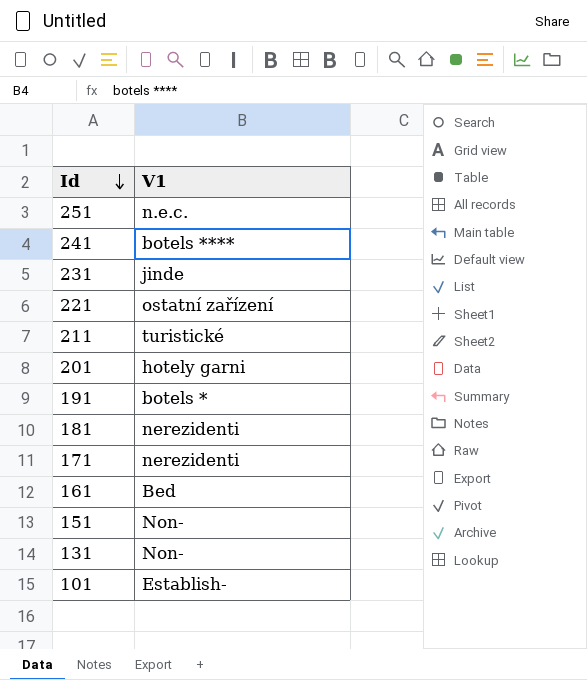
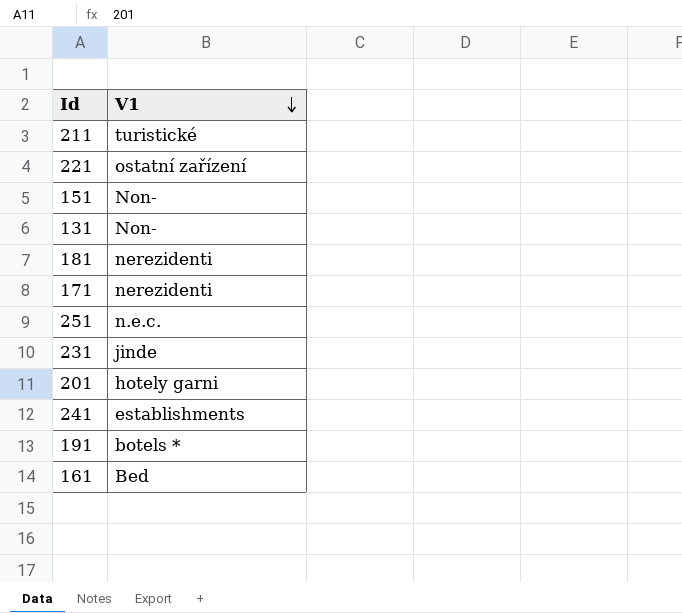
row order: Id descending -> V1 descending
row 101: Establish- -> none
241 | V1: botels **** -> establishments

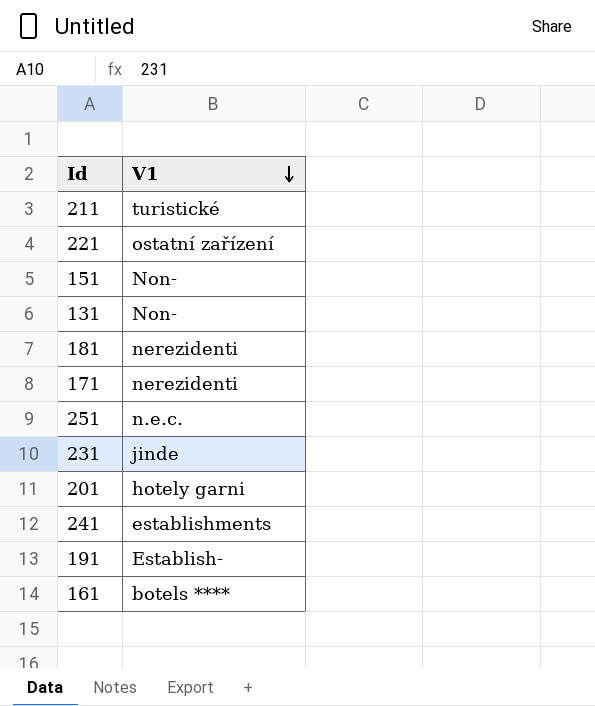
191 | V1: botels * -> Establish-
161 | V1: Bed -> botels ****

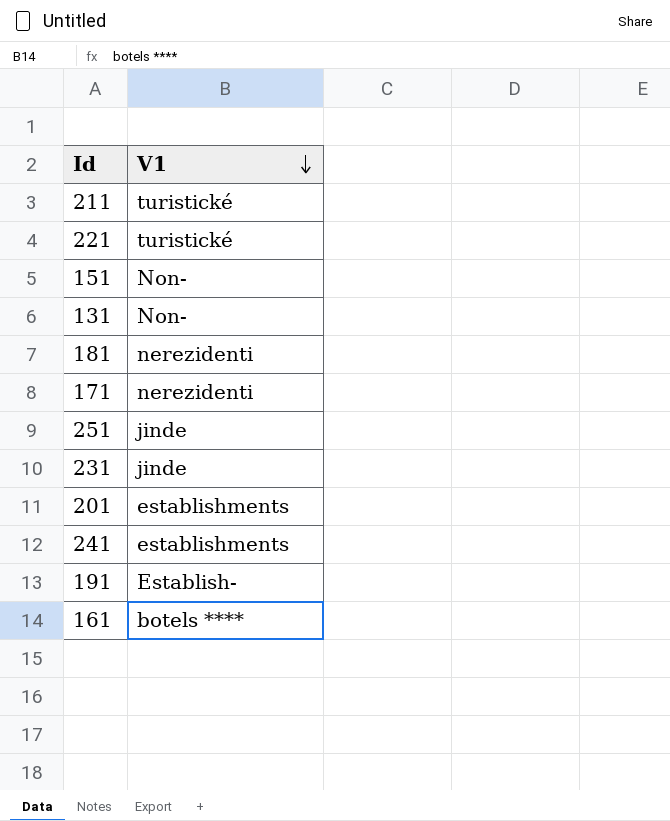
221 | V1: ostatní zařízení -> turistické
251 | V1: n.e.c. -> jinde
201 | V1: hotely garni -> establishments

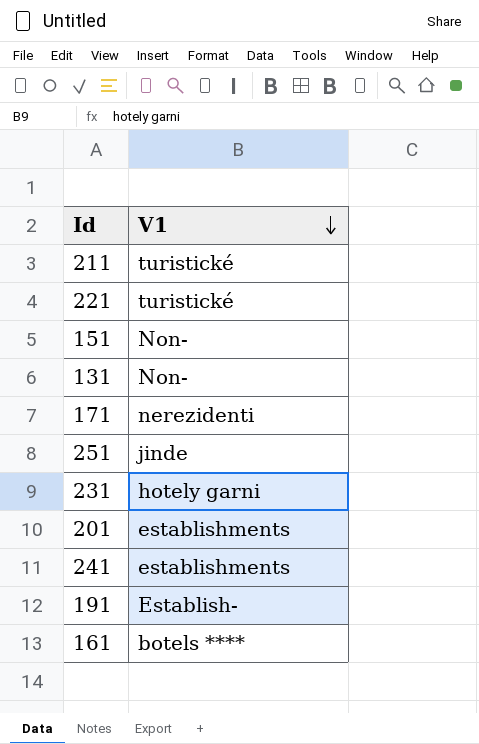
row 181: nerezidenti -> none
231 | V1: jinde -> hotely garni

